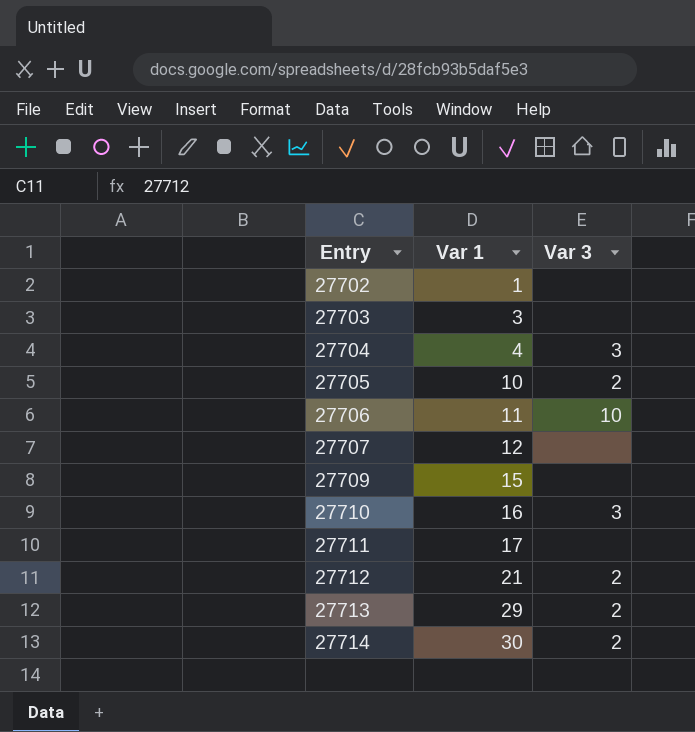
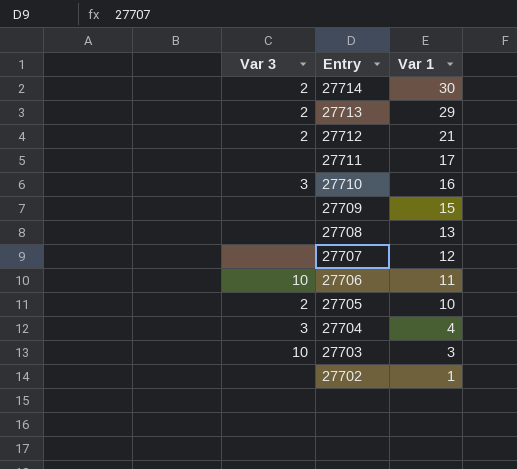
row order: Entry ascending -> Entry descending
column Var 3 | position: 3 -> 1
row 27708: none -> none | 13
27703 | Var 3: none -> 10

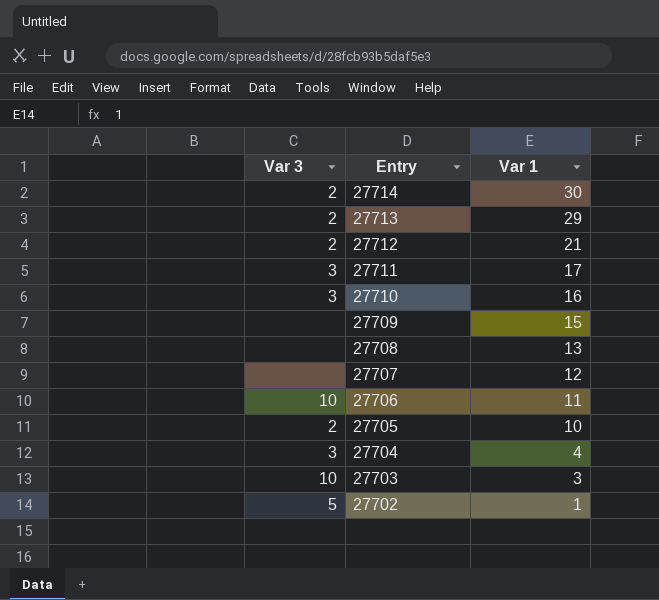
27711 | Var 3: none -> 3
27702 | Var 3: none -> 5

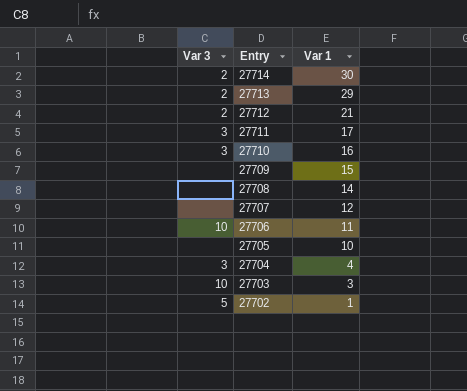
27708 | Var 1: 13 -> 14
27705 | Var 3: 2 -> none

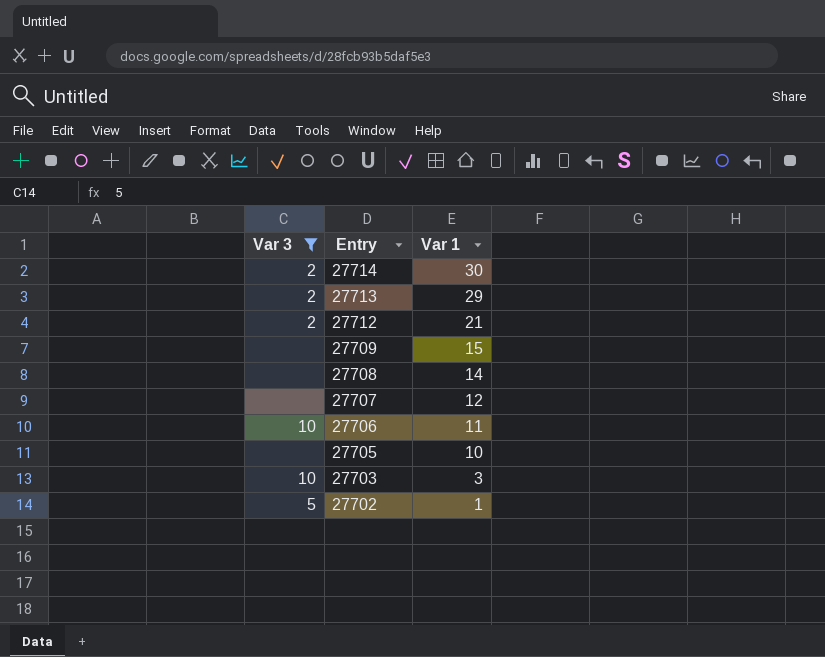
filter: none -> Var 3 != 3

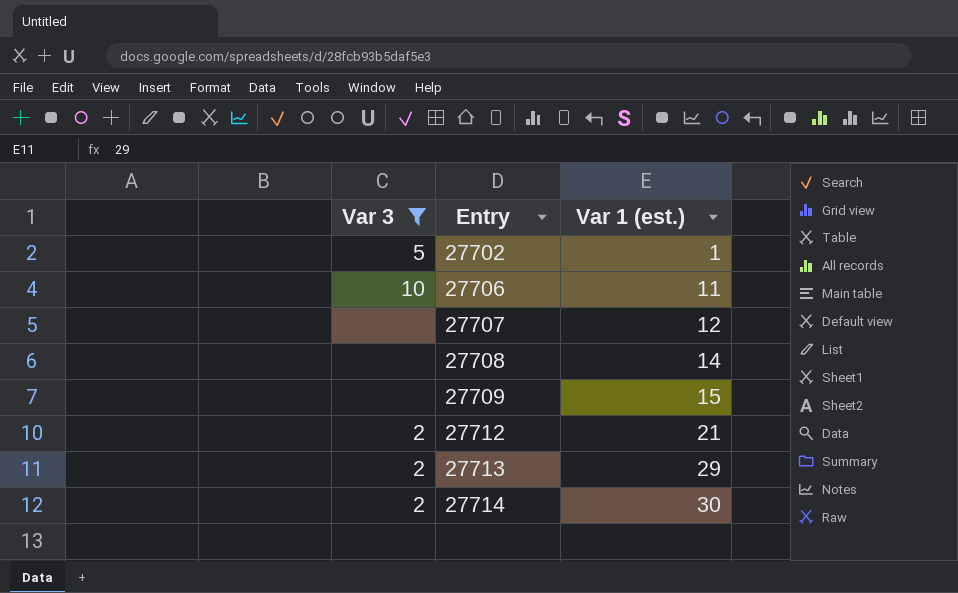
row order: Entry descending -> Entry ascending
column name: Var 1 -> Var 1 (est.)
row 27705: none | 10 -> none
row 27703: 10 | 3 -> none

